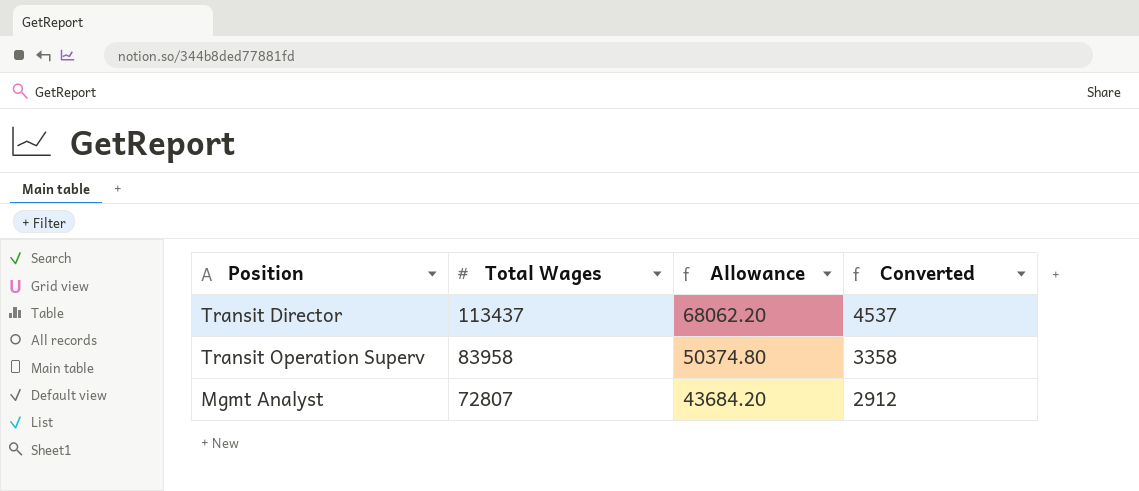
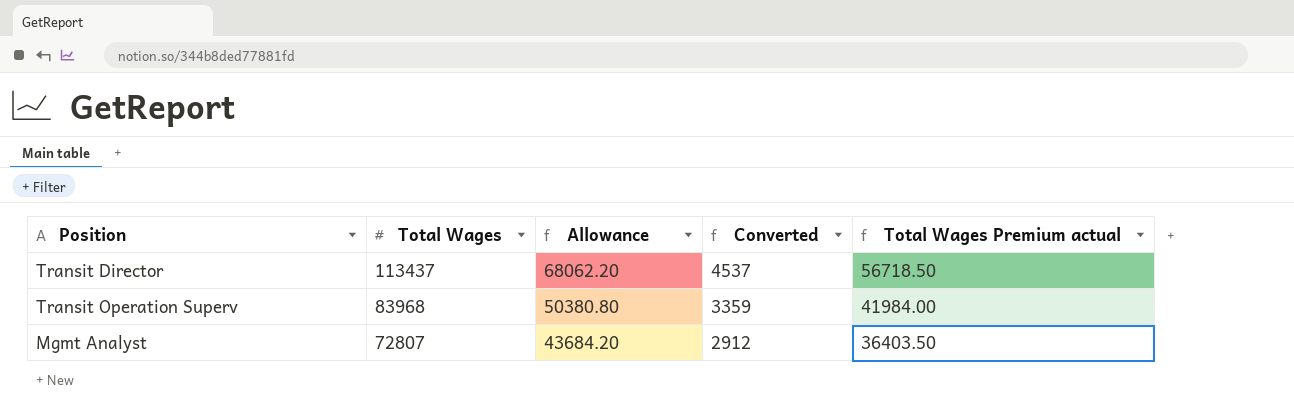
column Total Wages Premium actual | formula: none -> [Total Wages] * 0.5
Transit Operation Superv | Total Wages: 83958 -> 83968
Transit Operation Superv | Allowance: 50374.80 -> 50380.80
Transit Operation Superv | Converted: 3358 -> 3359

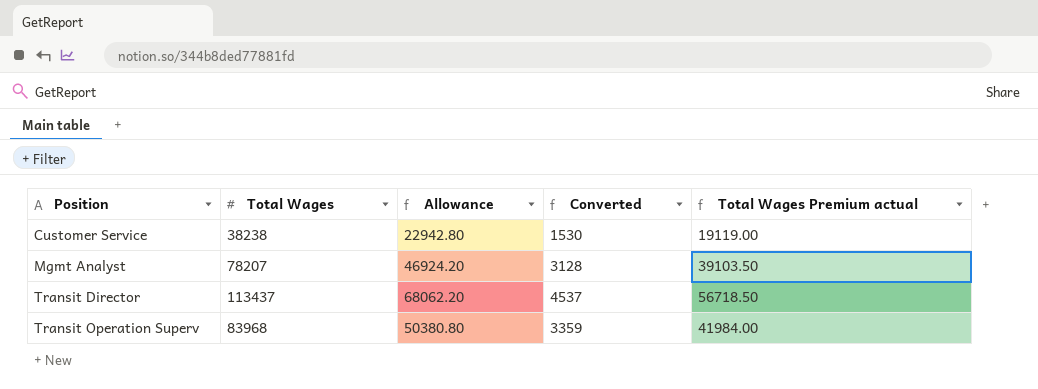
row order: Total Wages descending -> Position ascending
row Customer Service: none -> 38238 | 22942.80 | 1530 | 19119.00
Mgmt Analyst | Total Wages: 72807 -> 78207
Mgmt Analyst | Allowance: 43684.20 -> 46924.20
Mgmt Analyst | Converted: 2912 -> 3128
Mgmt Analyst | Total Wages Premium actual: 36403.50 -> 39103.50

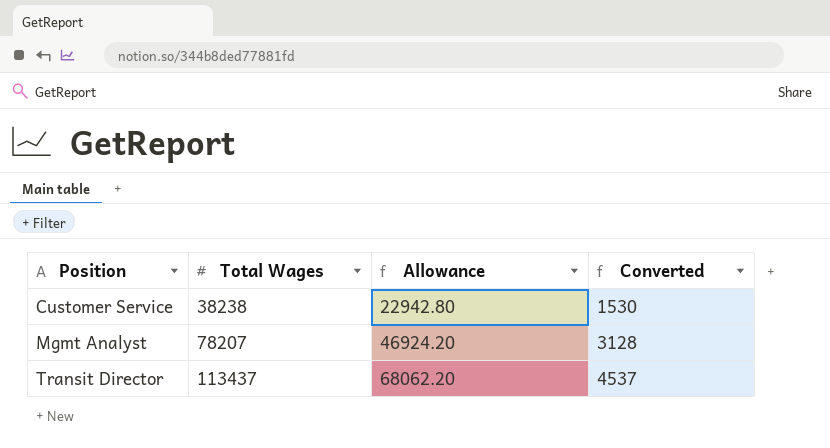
column Total Wages Premium actual | formula: [Total Wages] * 0.5 -> none
row Transit Operation Superv: 83968 | 50380.80 | 3359 | 41984.00 -> none

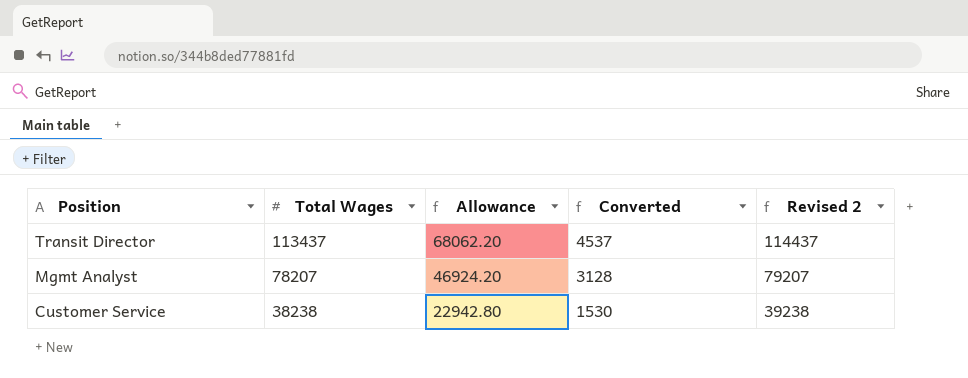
row order: Position ascending -> Position descending
column Revised 2 | formula: none -> [Total Wages] + 1000

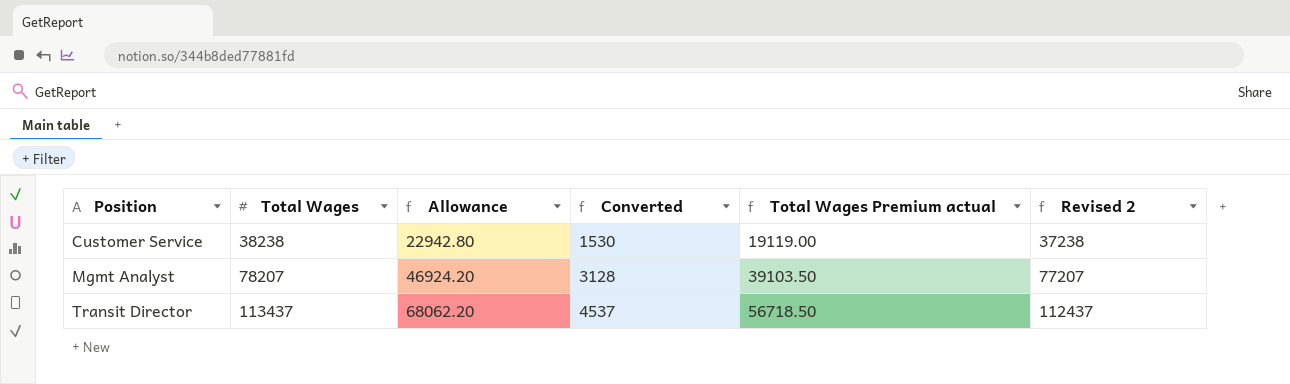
row order: Position descending -> Position ascending
column Total Wages Premium actual | formula: none -> [Total Wages] * 0.5
column Revised 2 | formula: [Total Wages] + 1000 -> [Total Wages] - 1000

